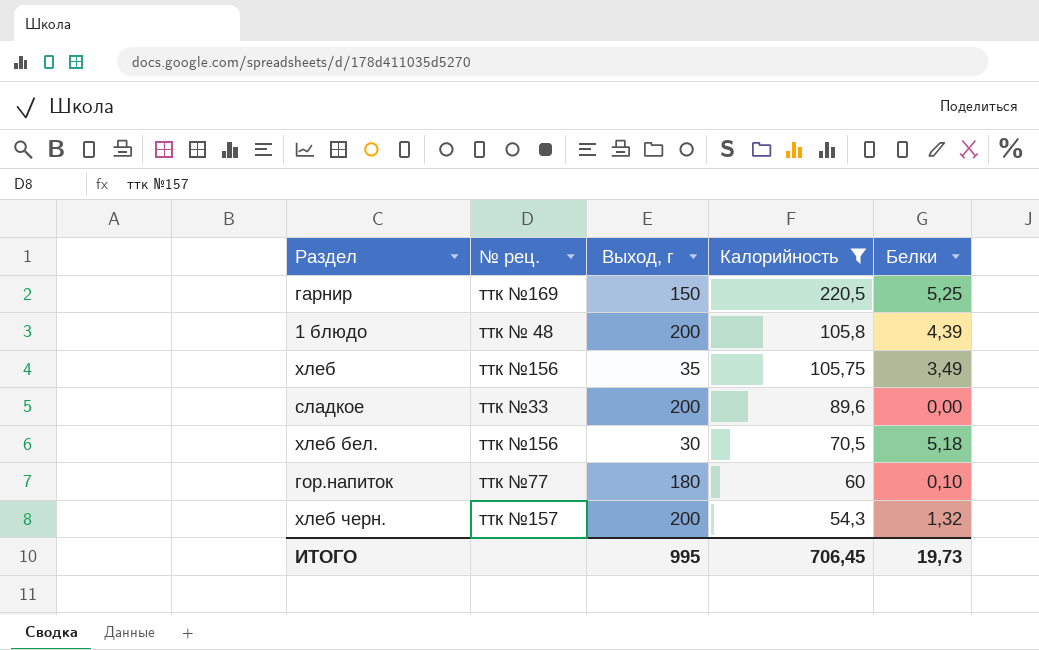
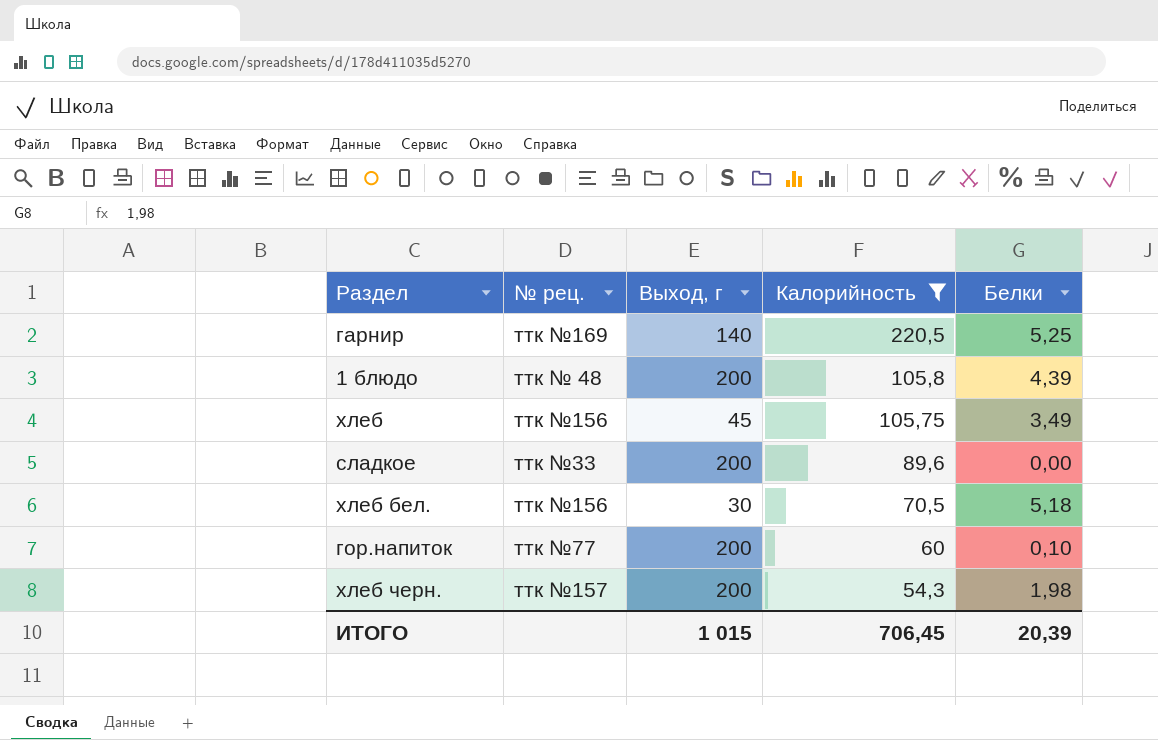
гарнир | Выход, г: 150 -> 140
хлеб | Выход, г: 35 -> 45
гор.напиток | Выход, г: 180 -> 200
хлеб черн. | Белки: 1,32 -> 1,98
ИТОГО | Выход, г: 995 -> 1 015
ИТОГО | Белки: 19,73 -> 20,39

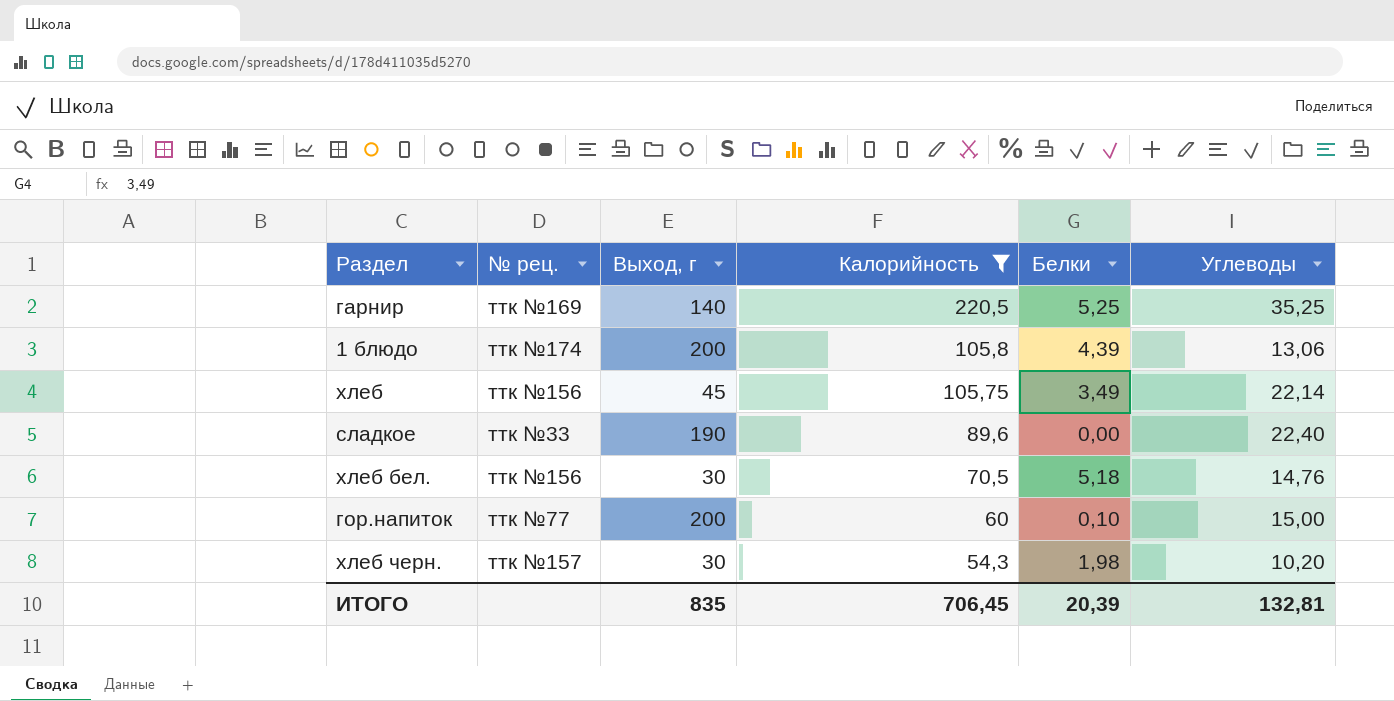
column Углеводы | position: none -> 6
1 блюдо | № рец.: ттк № 48 -> ттк №174
сладкое | Выход, г: 200 -> 190
хлеб черн. | Выход, г: 200 -> 30
ИТОГО | Выход, г: 1 015 -> 835

